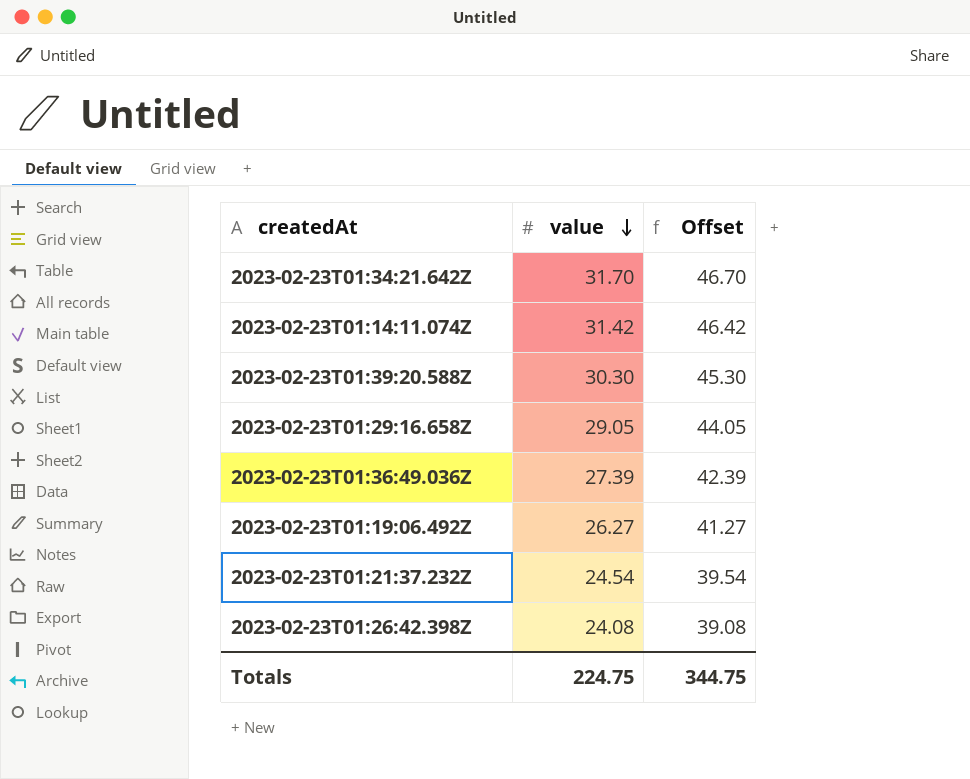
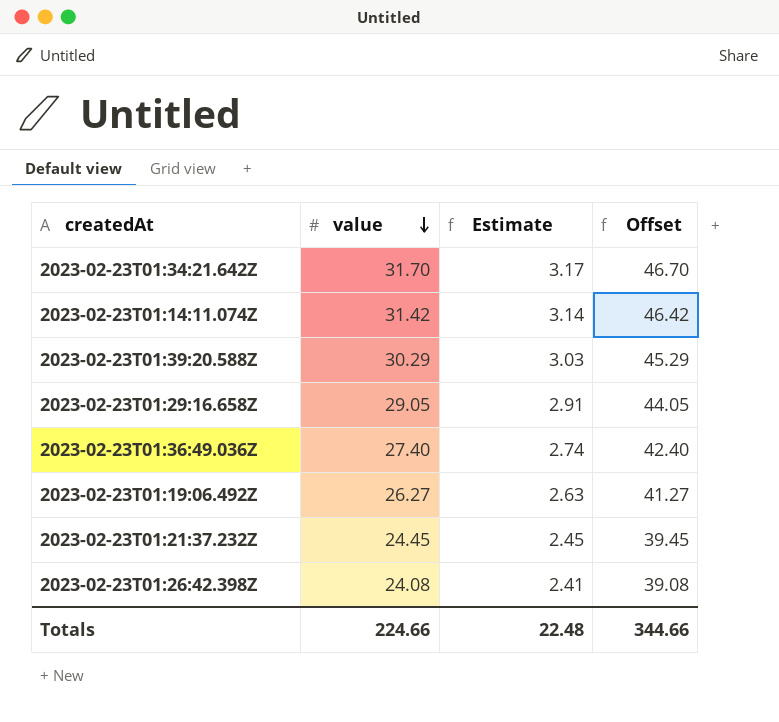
column Estimate | formula: none -> [value] * 0.1
2023-02-23T01:39:20.588Z | value: 30.30 -> 30.29
2023-02-23T01:39:20.588Z | Offset: 45.30 -> 45.29
2023-02-23T01:36:49.036Z | value: 27.39 -> 27.40
2023-02-23T01:36:49.036Z | Offset: 42.39 -> 42.40
2023-02-23T01:21:37.232Z | value: 24.54 -> 24.45
2023-02-23T01:21:37.232Z | Offset: 39.54 -> 39.45
Totals | value: 224.75 -> 224.66
Totals | Offset: 344.75 -> 344.66

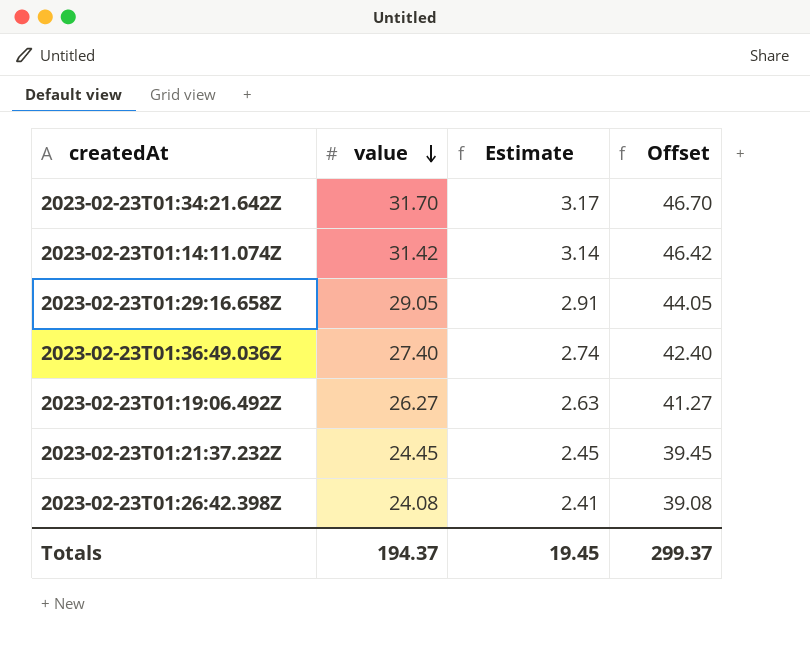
row 2023-02-23T01:39:20.588Z: 30.29 | 3.03 | 45.29 -> none
Totals | value: 224.66 -> 194.37
Totals | Estimate: 22.48 -> 19.45
Totals | Offset: 344.66 -> 299.37

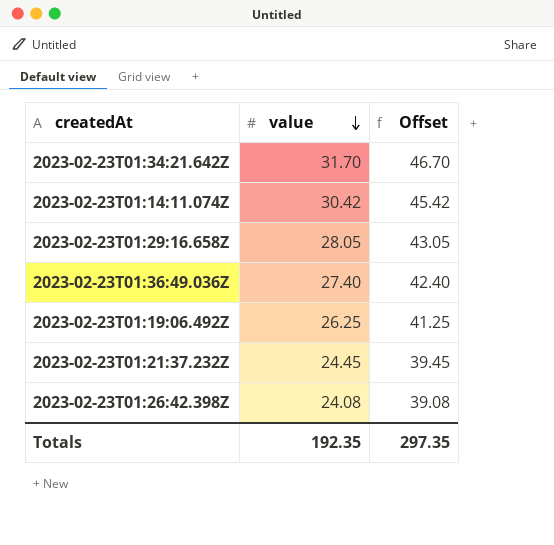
column Estimate | formula: [value] * 0.1 -> none
2023-02-23T01:14:11.074Z | value: 31.42 -> 30.42
2023-02-23T01:14:11.074Z | Offset: 46.42 -> 45.42
2023-02-23T01:29:16.658Z | value: 29.05 -> 28.05
2023-02-23T01:29:16.658Z | Offset: 44.05 -> 43.05
2023-02-23T01:19:06.492Z | value: 26.27 -> 26.25
2023-02-23T01:19:06.492Z | Offset: 41.27 -> 41.25
Totals | value: 194.37 -> 192.35
Totals | Offset: 299.37 -> 297.35

